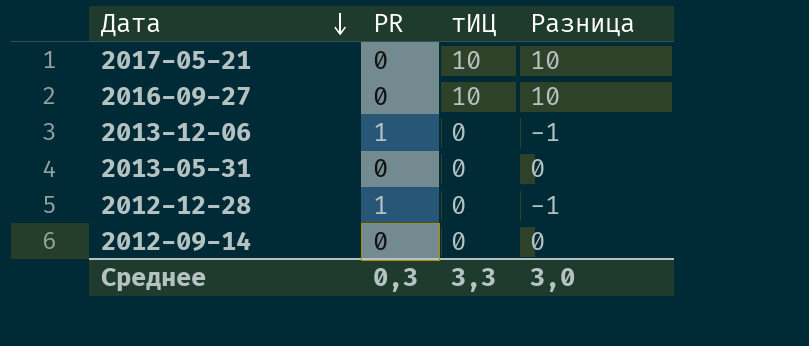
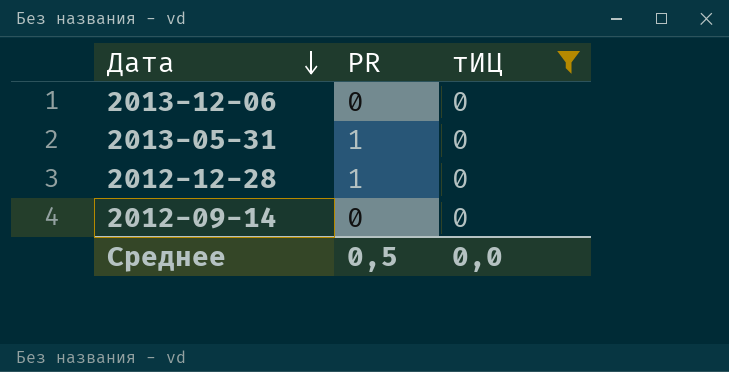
filter: none -> тИЦ = 0
column Разница | formula: [тИЦ] - [PR] -> none
2013-12-06 | PR: 1 -> 0
2013-05-31 | PR: 0 -> 1
Среднее | PR: 0,3 -> 0,5
Среднее | тИЦ: 3,3 -> 0,0

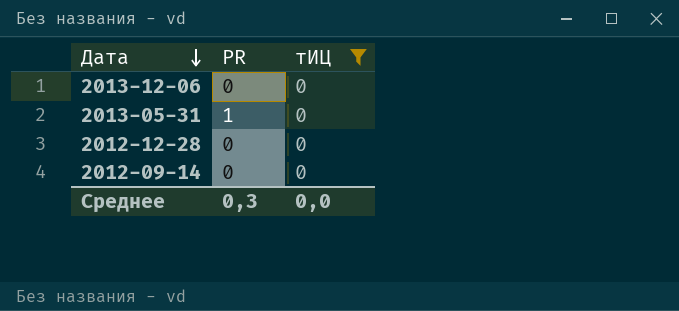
2012-12-28 | PR: 1 -> 0
Среднее | PR: 0,5 -> 0,3

